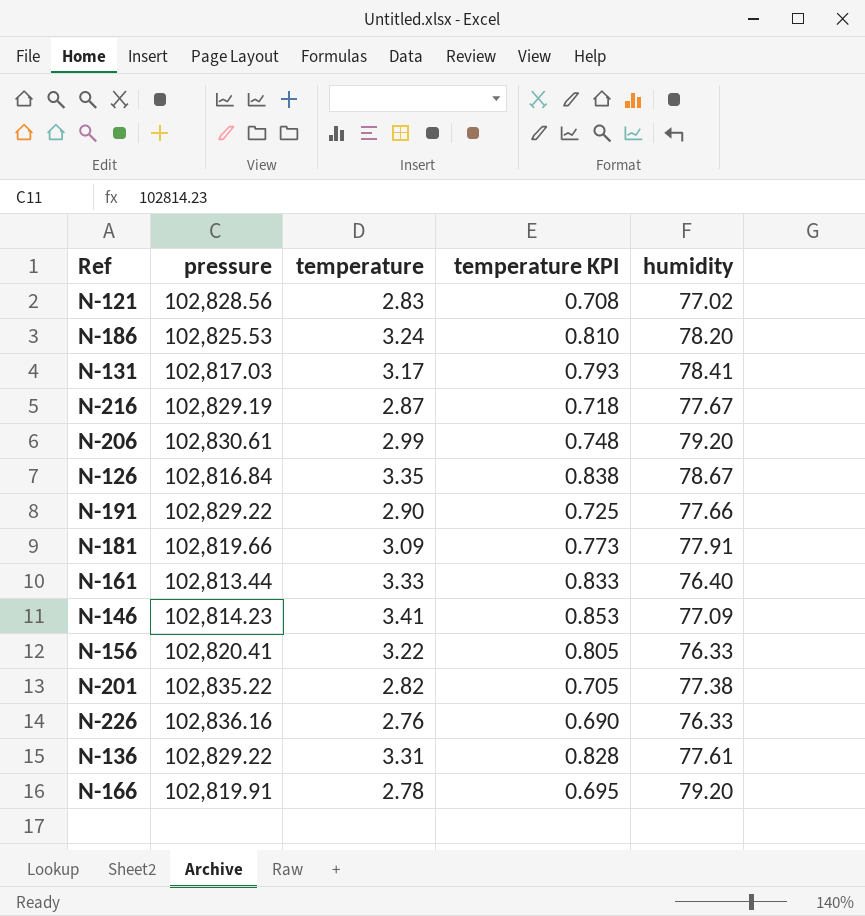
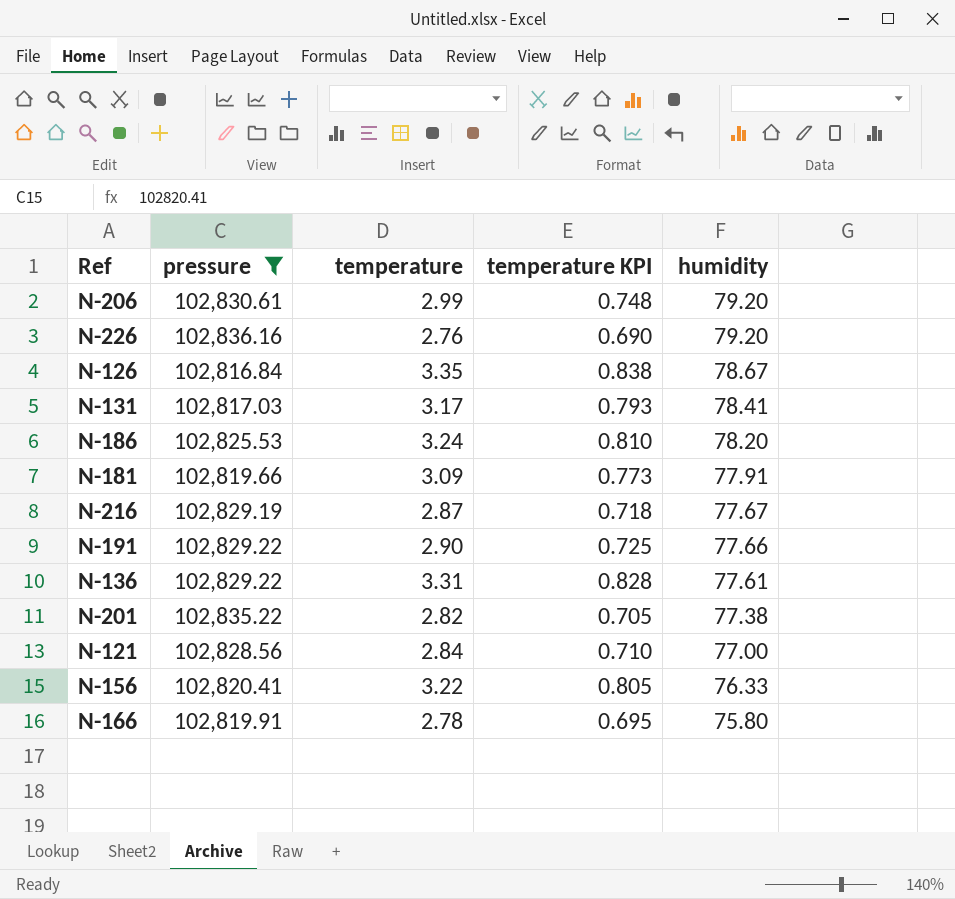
filter: none -> pressure >= 102,816.84
row order: none -> humidity descending
N-226 | humidity: 76.33 -> 79.20
N-121 | temperature: 2.83 -> 2.84
N-121 | temperature KPI: 0.708 -> 0.710
N-121 | humidity: 77.02 -> 77.00
N-166 | humidity: 79.20 -> 75.80

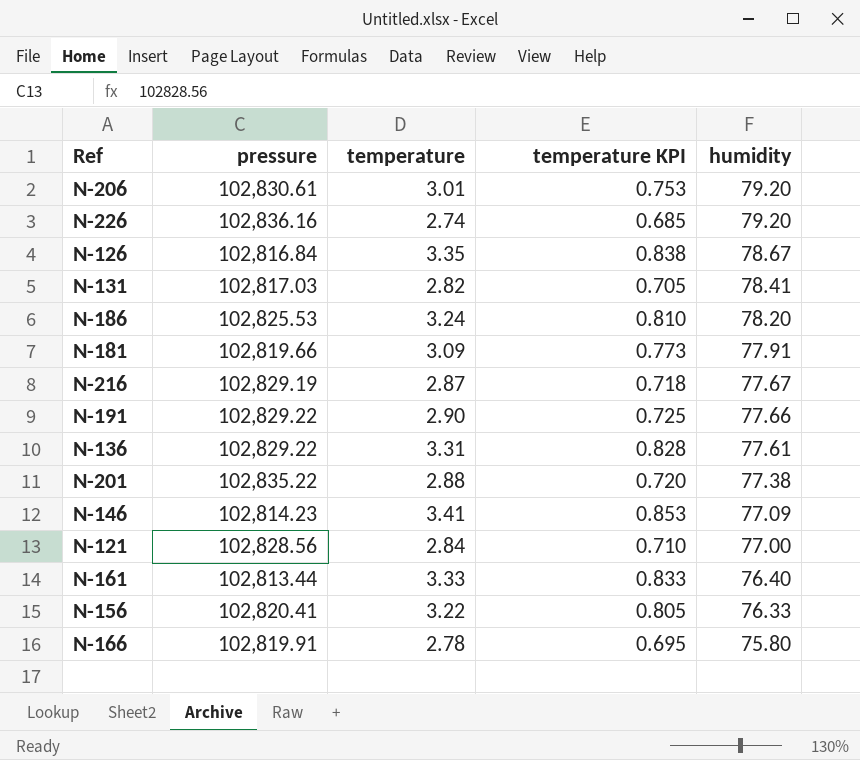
filter: pressure >= 102,816.84 -> none
N-206 | temperature: 2.99 -> 3.01
N-206 | temperature KPI: 0.748 -> 0.753
N-226 | temperature: 2.76 -> 2.74
N-226 | temperature KPI: 0.690 -> 0.685
N-131 | temperature: 3.17 -> 2.82
N-131 | temperature KPI: 0.793 -> 0.705
N-201 | temperature: 2.82 -> 2.88
N-201 | temperature KPI: 0.705 -> 0.720

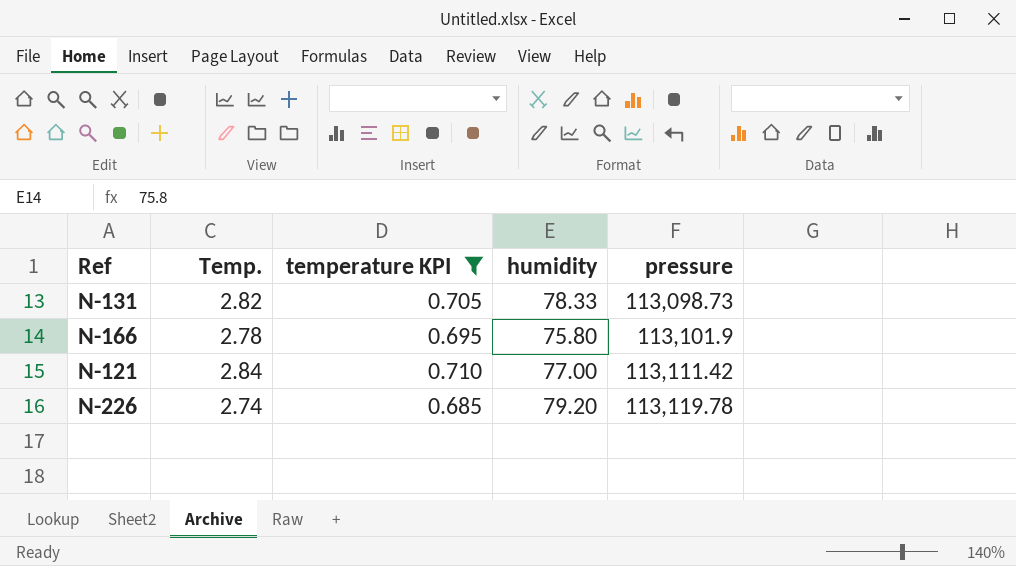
filter: none -> temperature KPI <= 0.710
row order: humidity descending -> pressure ascending
column name: temperature -> Temp.
column pressure | position: 2 -> 5
N-131 | humidity: 78.41 -> 78.33
N-131 | pressure: 102,817.03 -> 113,098.73
N-166 | pressure: 102,819.91 -> 113,101.9
N-121 | pressure: 102,828.56 -> 113,111.42
N-226 | pressure: 102,836.16 -> 113,119.78

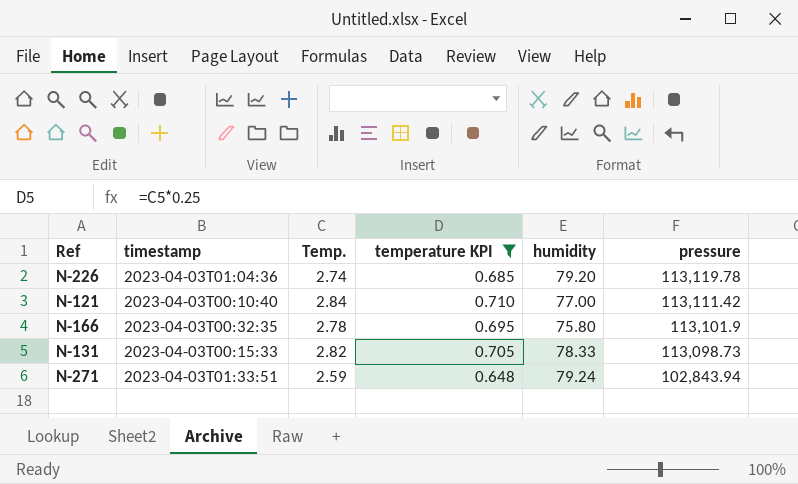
row order: pressure ascending -> pressure descending
column timestamp | position: none -> 2
row N-271: none -> 2023-04-03T01:33:51 | 2.59 | 0.648 | 79.24 | 102,843.94

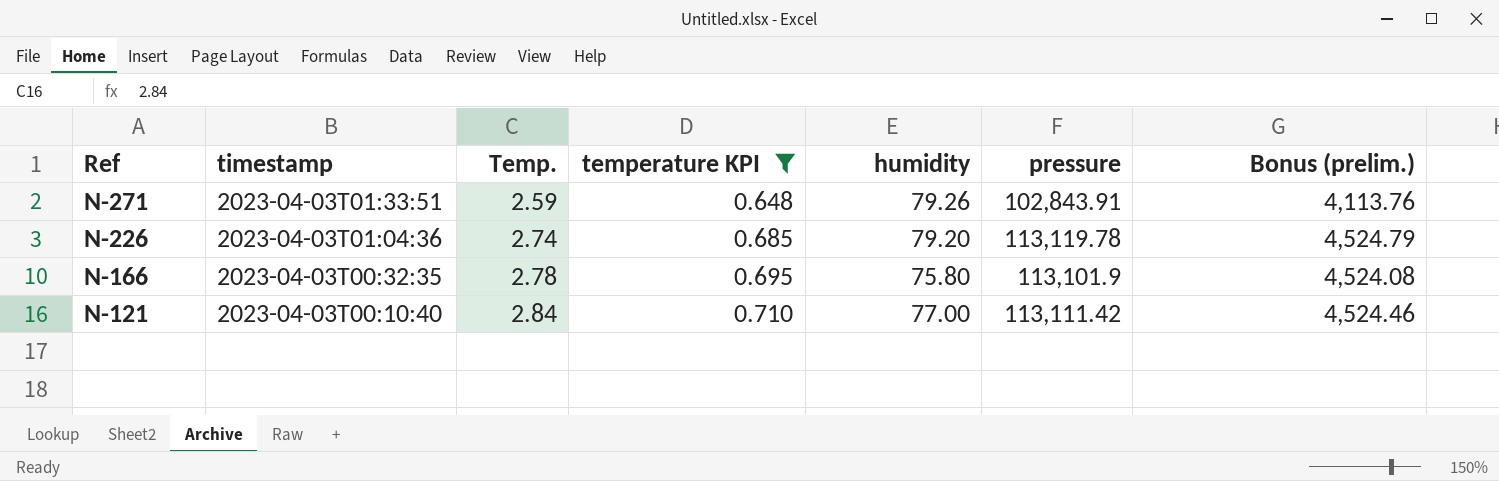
row order: pressure descending -> Ref descending
column Bonus (prelim.) | formula: none -> [pressure] * 0.04
row N-131: 2023-04-03T00:15:33 | 2.82 | 0.705 | 78.33 | 113,098.73 -> none
N-271 | humidity: 79.24 -> 79.26
N-271 | pressure: 102,843.94 -> 102,843.91

